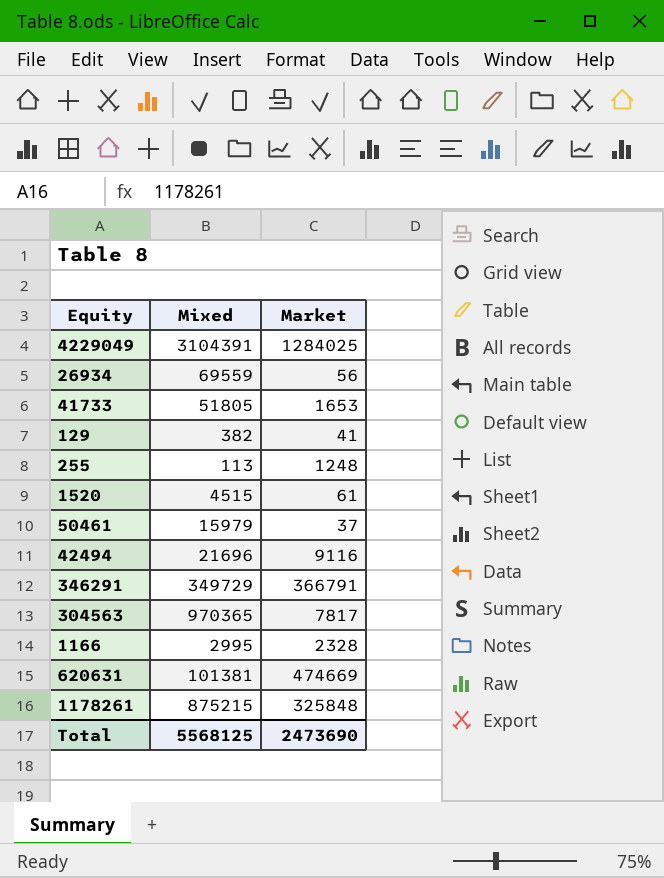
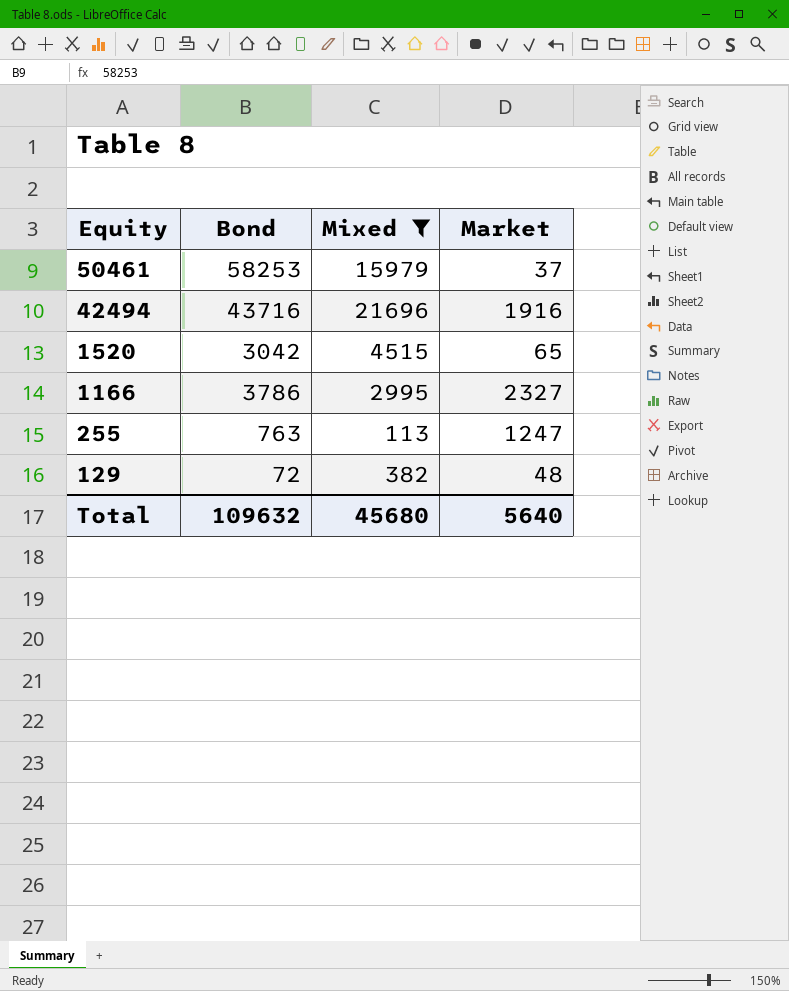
filter: none -> Mixed <= 21696
row order: none -> Equity descending
column Bond | position: none -> 2
42494 | Market: 9116 -> 1916
1520 | Market: 61 -> 65
1166 | Market: 2328 -> 2327
255 | Market: 1248 -> 1247
129 | Market: 41 -> 48
Total | Mixed: 5568125 -> 45680
Total | Market: 2473690 -> 5640

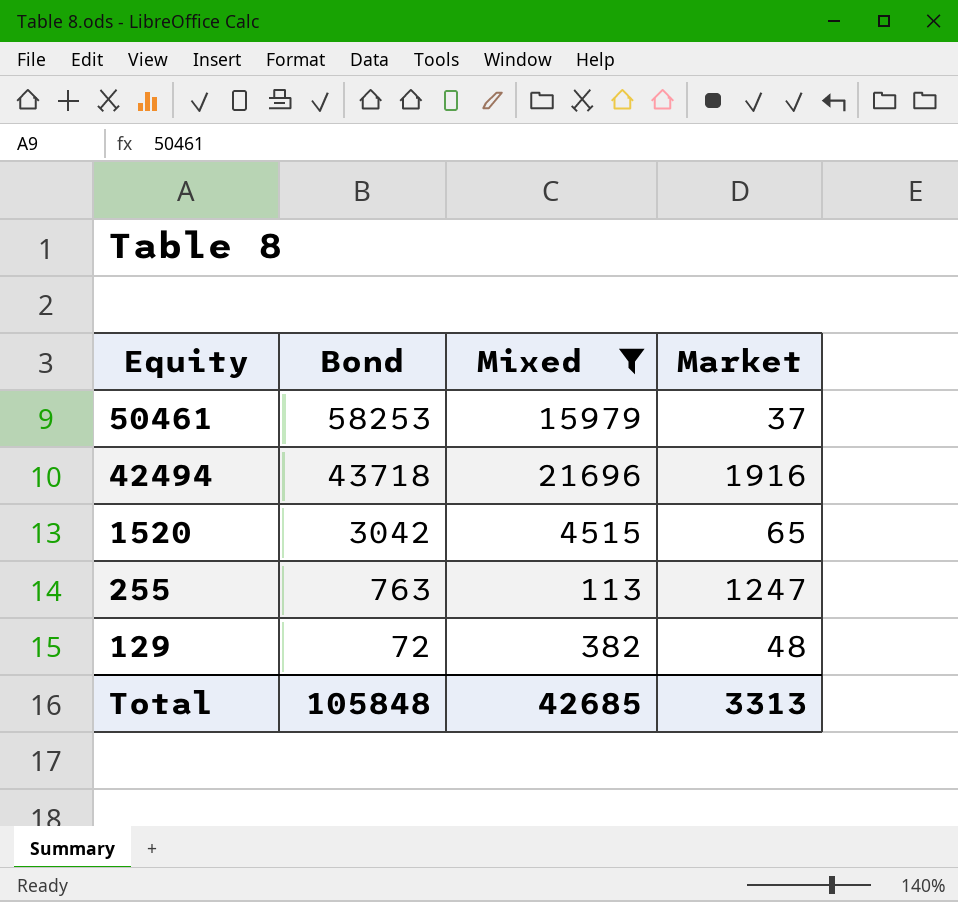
row 1166: 3786 | 2995 | 2327 -> none
42494 | Bond: 43716 -> 43718
Total | Bond: 109632 -> 105848
Total | Mixed: 45680 -> 42685
Total | Market: 5640 -> 3313

